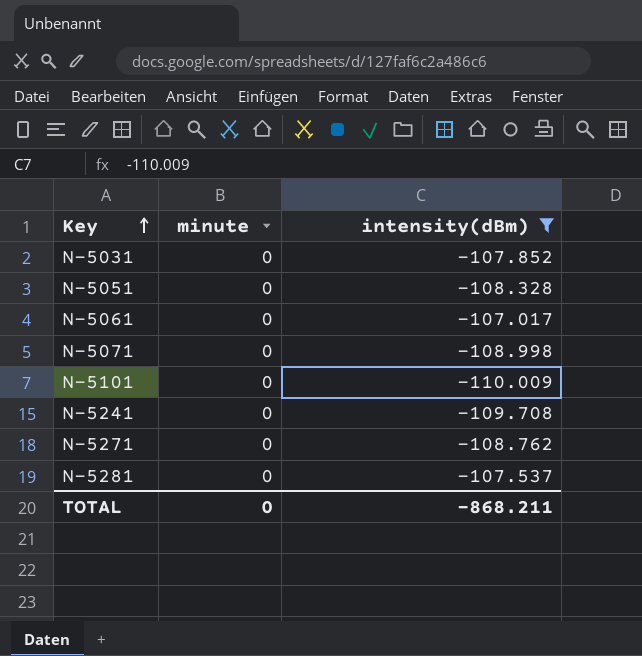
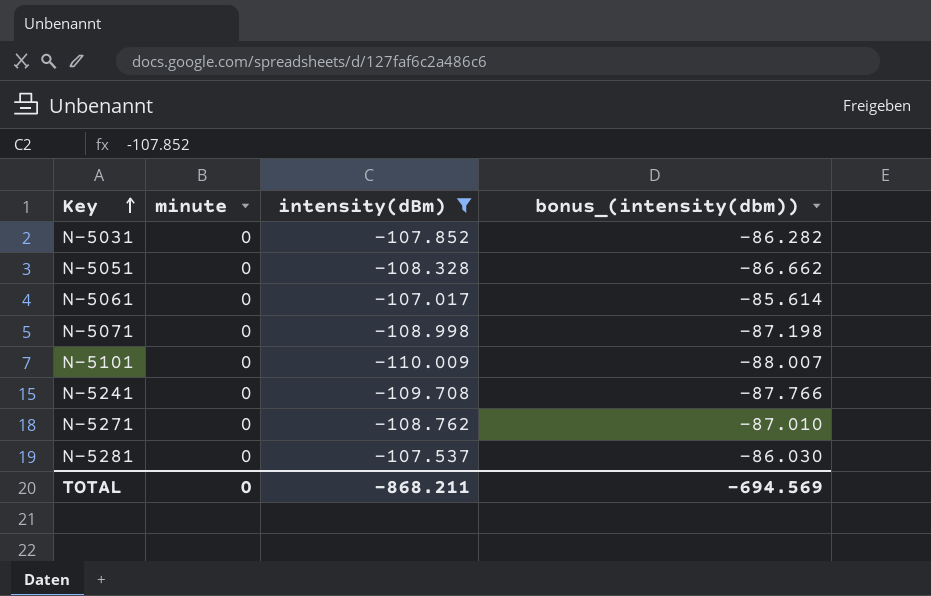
column bonus_(intensity(dbm)) | formula: none -> [intensity(dBm)] * 0.8

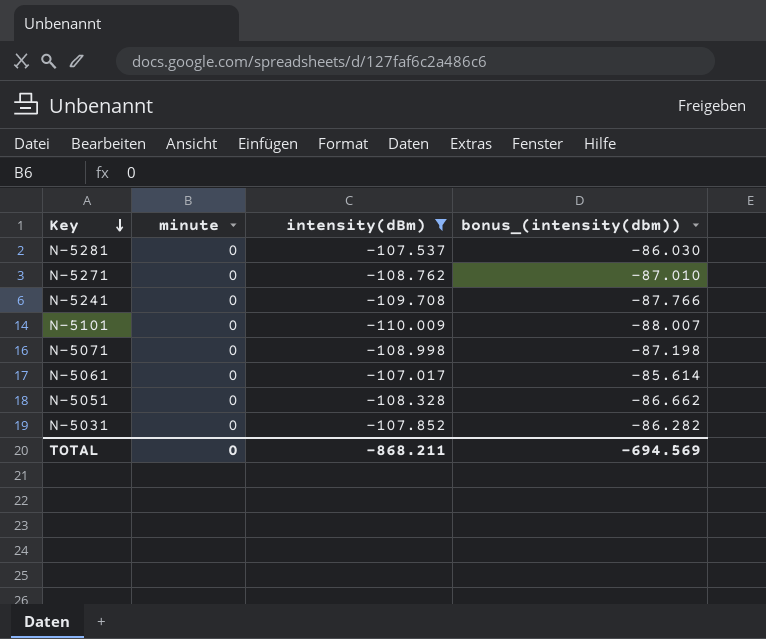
row order: Key ascending -> Key descending

